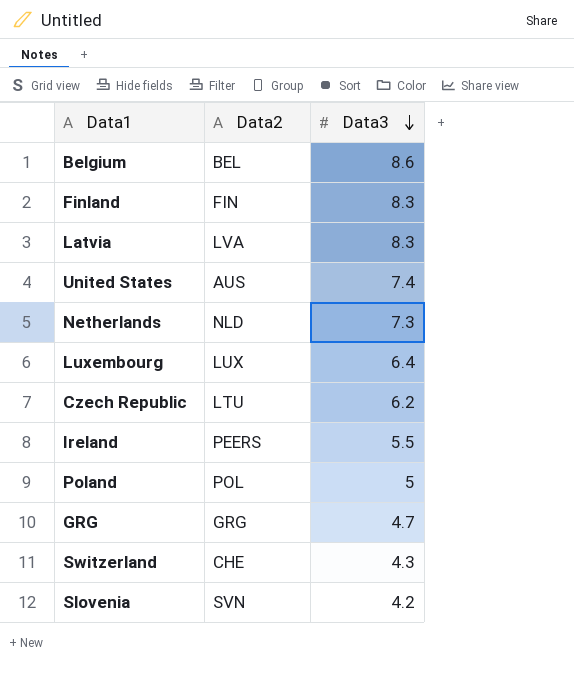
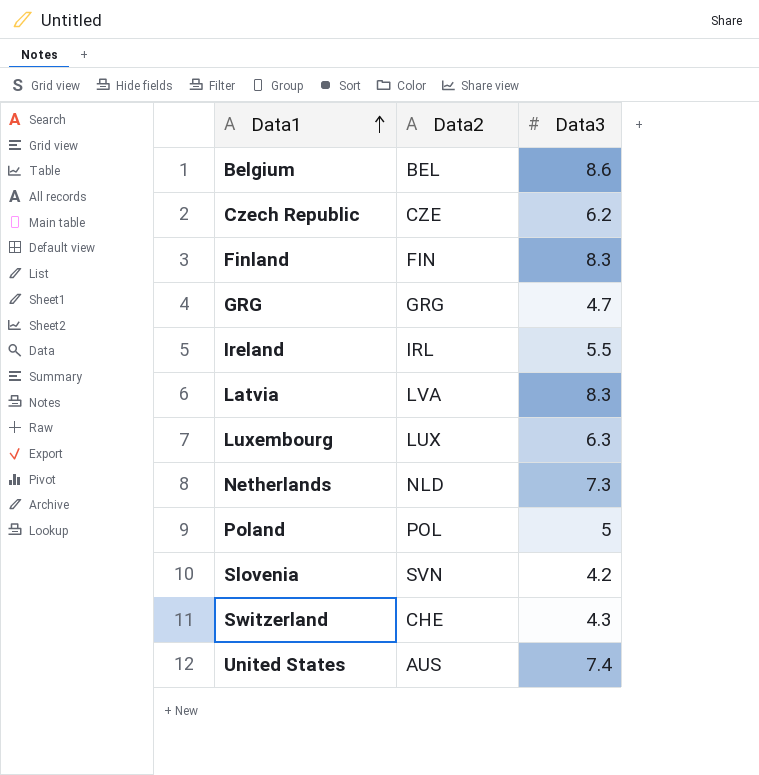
row order: Data3 descending -> Data1 ascending
Czech Republic | Data2: LTU -> CZE
Ireland | Data2: PEERS -> IRL
Luxembourg | Data3: 6.4 -> 6.3

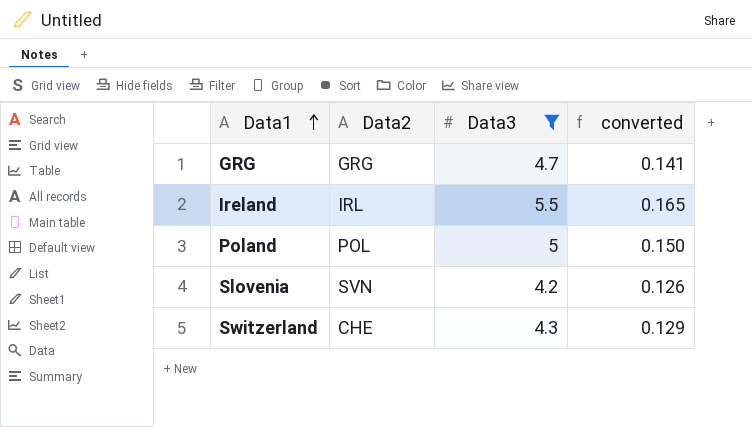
filter: none -> Data3 <= 5.5
column converted | formula: none -> [Data3] * 0.03

